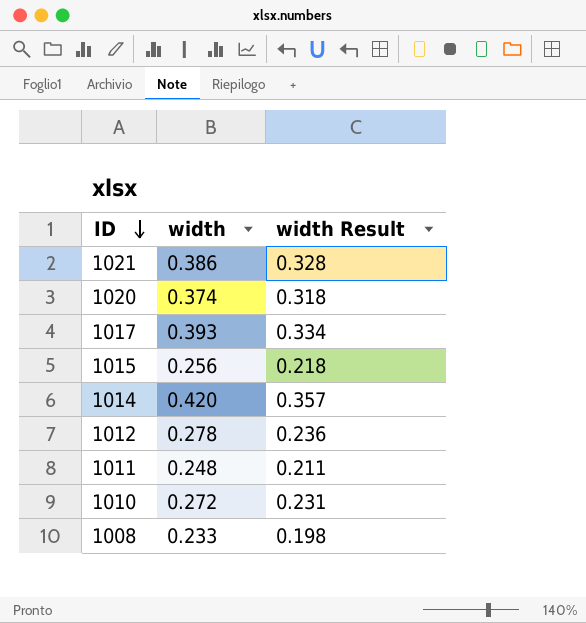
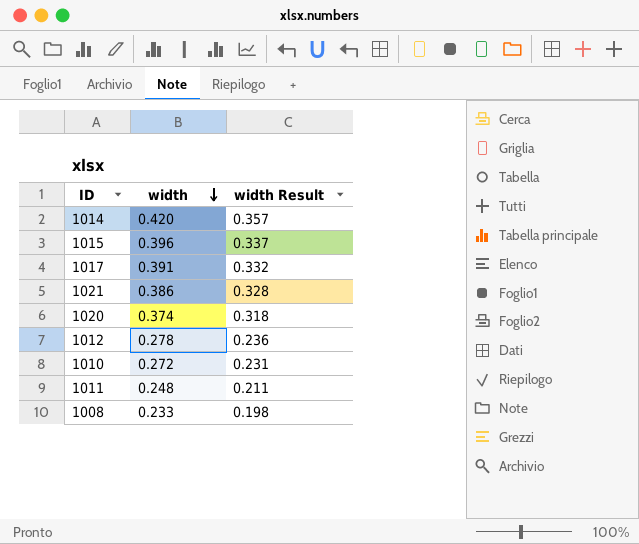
row order: ID descending -> width descending
1015 | width: 0.256 -> 0.396
1015 | width Result: 0.218 -> 0.337
1017 | width: 0.393 -> 0.391
1017 | width Result: 0.334 -> 0.332

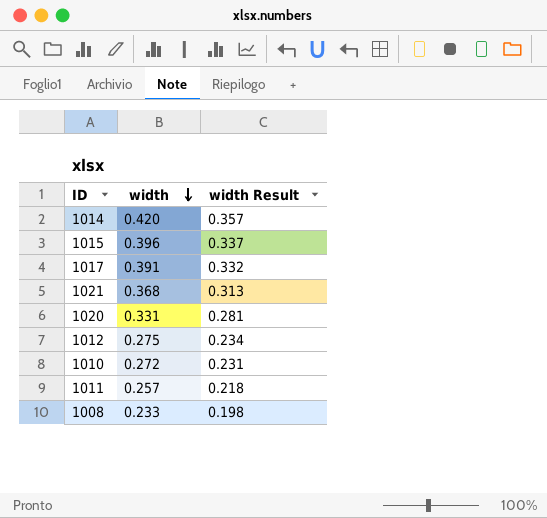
1021 | width: 0.386 -> 0.368
1021 | width Result: 0.328 -> 0.313
1020 | width: 0.374 -> 0.331
1020 | width Result: 0.318 -> 0.281
1012 | width: 0.278 -> 0.275
1012 | width Result: 0.236 -> 0.234
1011 | width: 0.248 -> 0.257
1011 | width Result: 0.211 -> 0.218

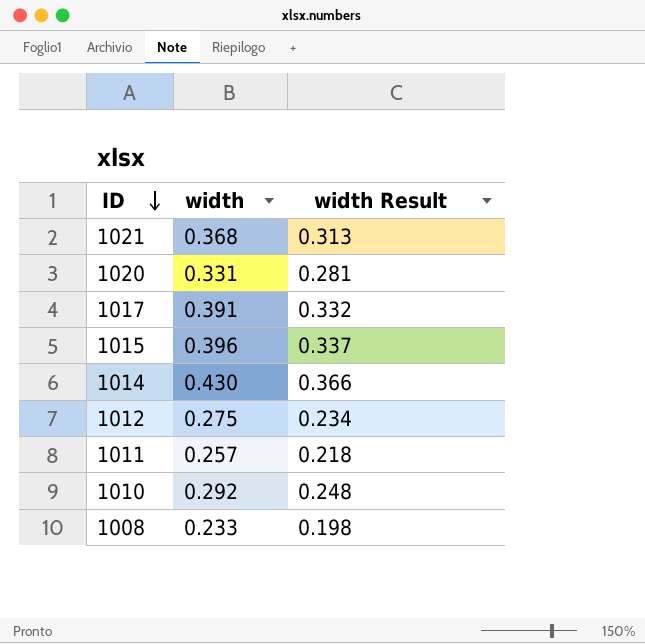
row order: width descending -> ID descending
1014 | width: 0.420 -> 0.430
1014 | width Result: 0.357 -> 0.366
1010 | width: 0.272 -> 0.292
1010 | width Result: 0.231 -> 0.248

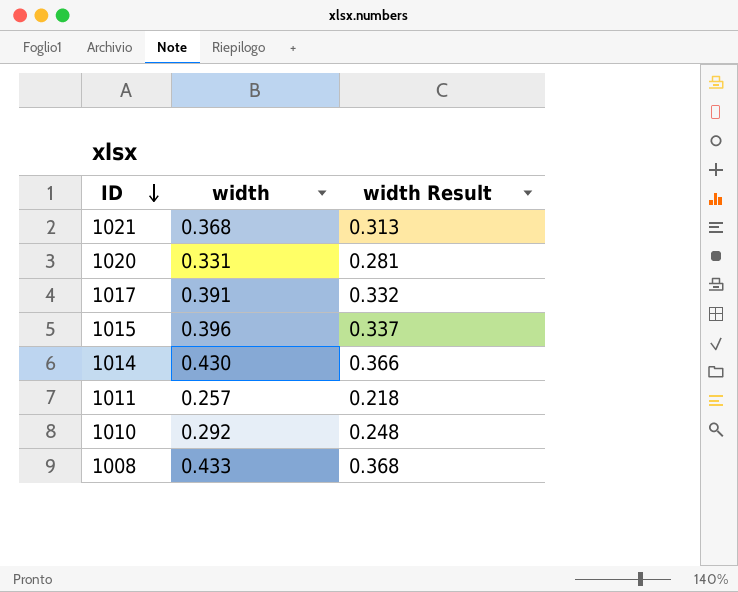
row 1012: 0.275 | 0.234 -> none
1008 | width: 0.233 -> 0.433
1008 | width Result: 0.198 -> 0.368

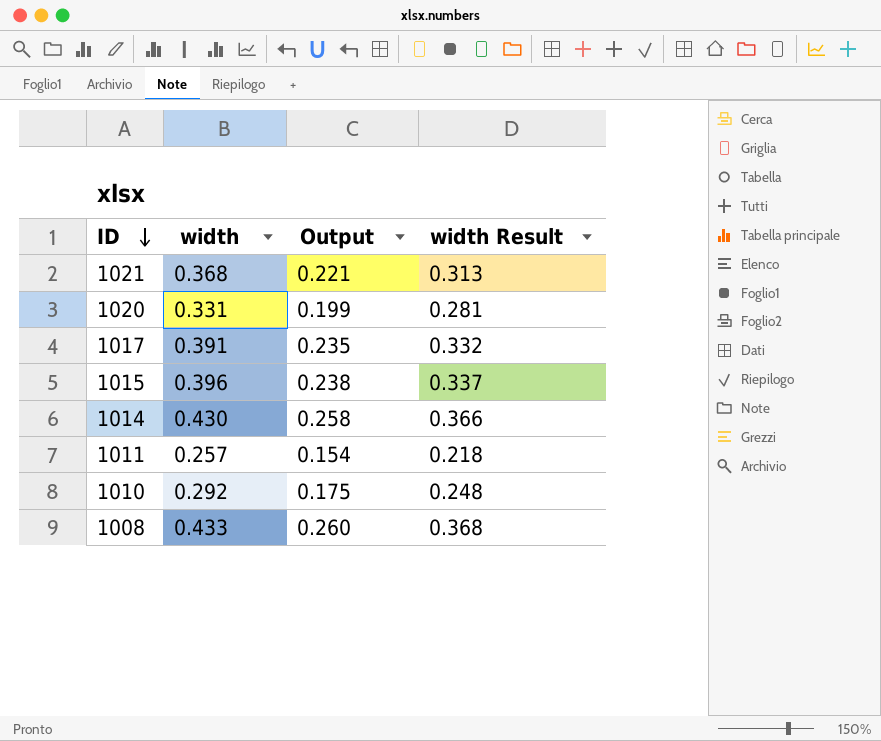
column Output | formula: none -> [width] * 0.6

